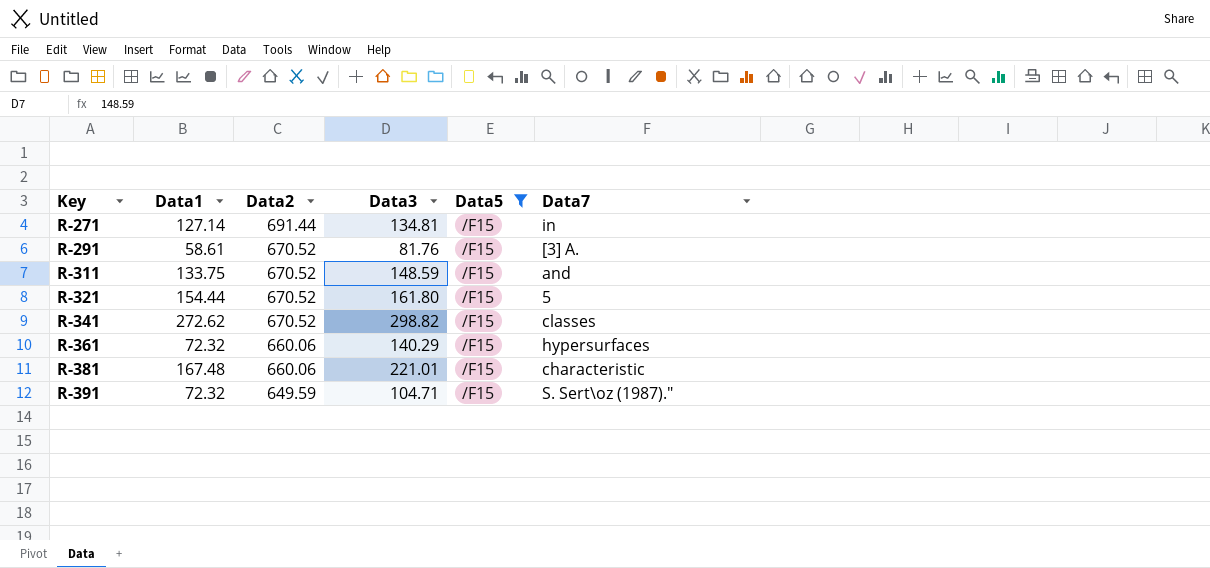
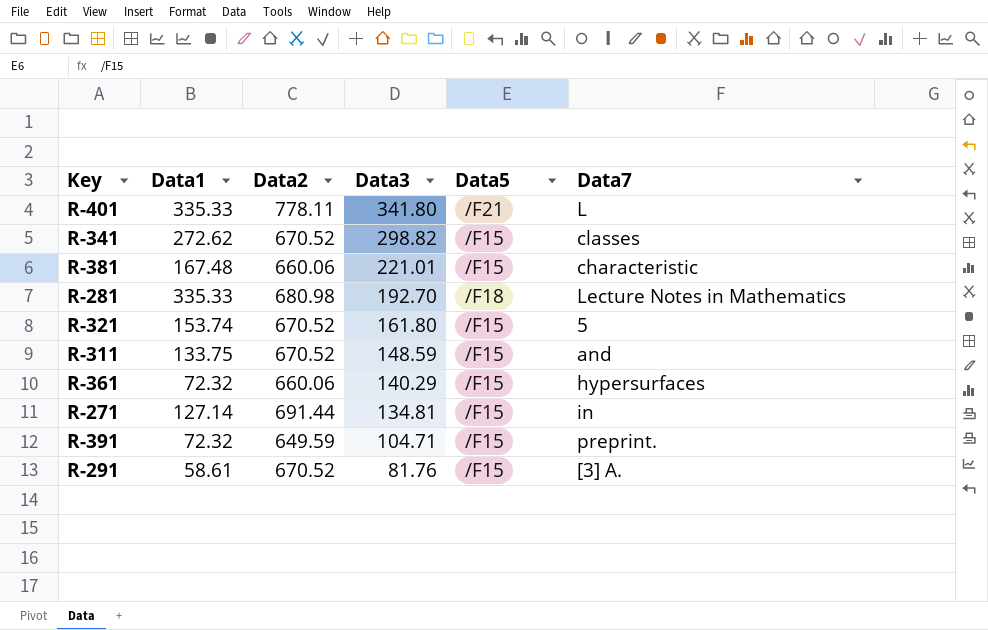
filter: Data5 = /F15 -> none
row order: Key ascending -> Data3 descending
R-321 | Data1: 154.44 -> 153.74
R-391 | Data7: S. Sert\oz (1987)." -> preprint.

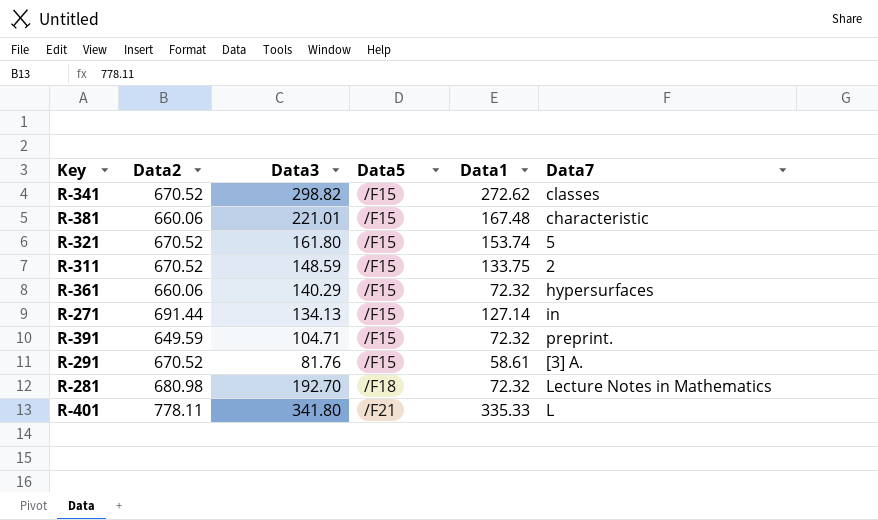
row order: Data3 descending -> Data5 ascending
column Data1 | position: 2 -> 5
R-311 | Data7: and -> 2
R-271 | Data3: 134.81 -> 134.13
R-281 | Data1: 335.33 -> 72.32

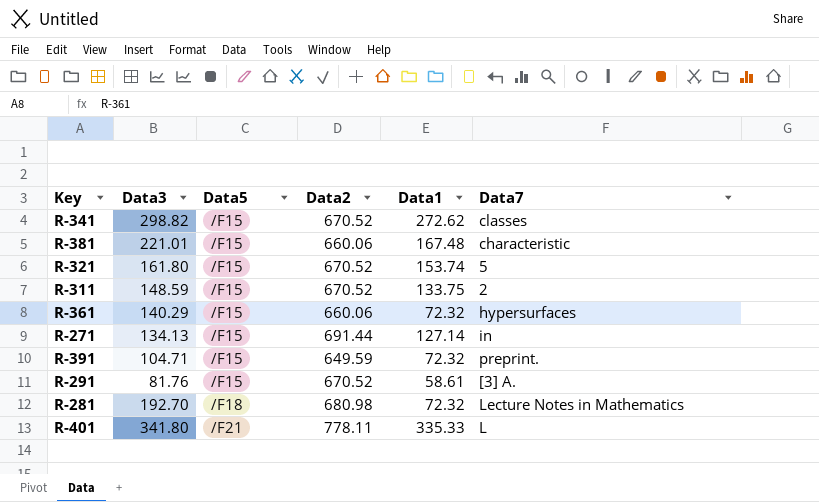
column Data2 | position: 2 -> 4

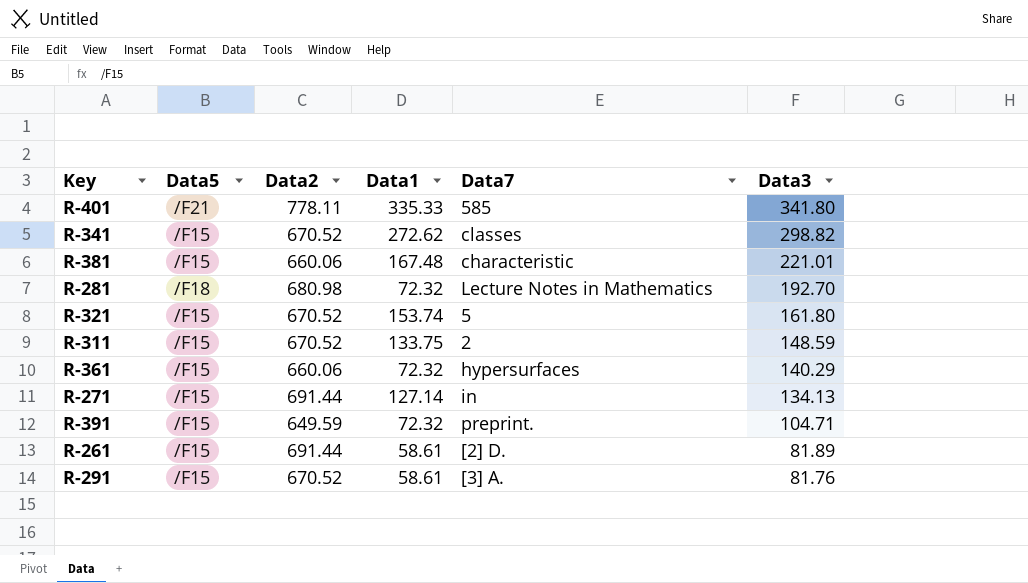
row order: Data5 ascending -> Data3 descending
column Data3 | position: 2 -> 6
R-401 | Data7: L -> 585
row R-261: none -> /F15 | 691.44 | 58.61 | [2] D. | 81.89

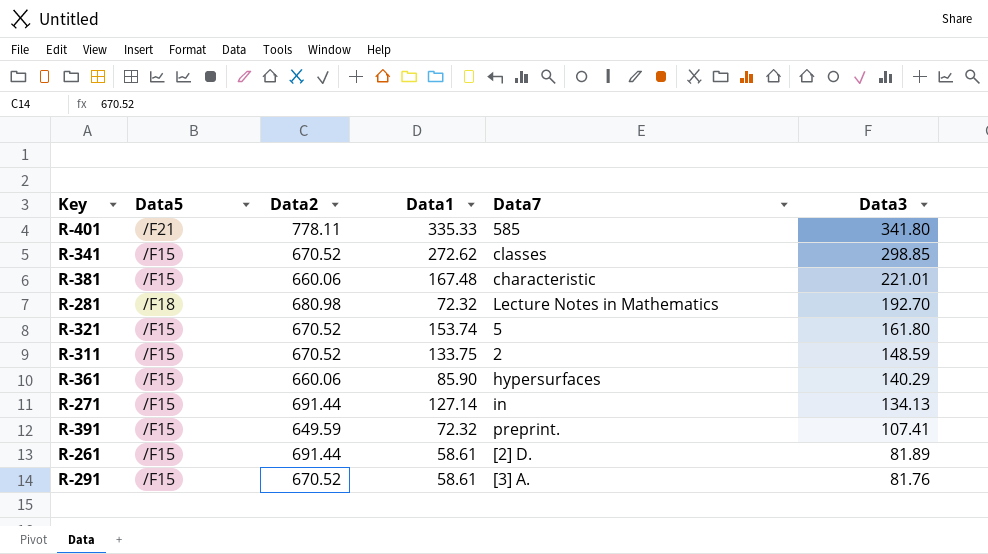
R-341 | Data3: 298.82 -> 298.85
R-361 | Data1: 72.32 -> 85.90
R-391 | Data3: 104.71 -> 107.41

